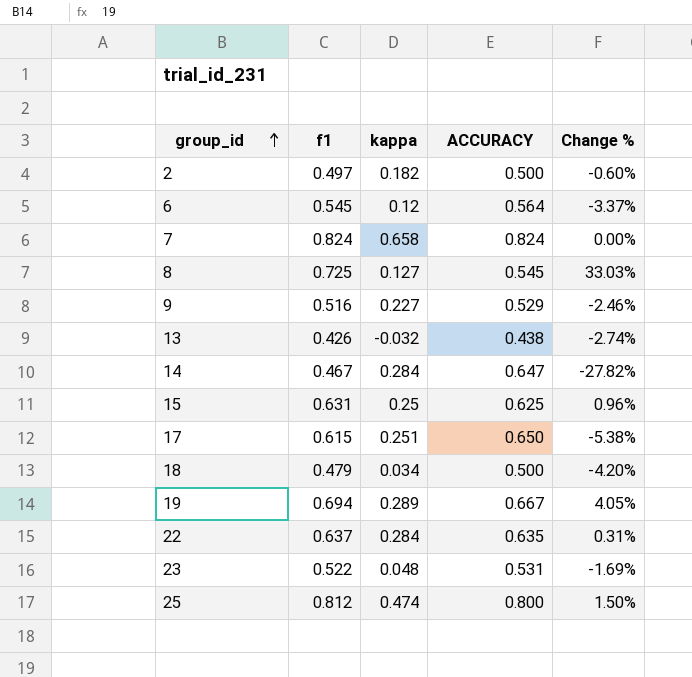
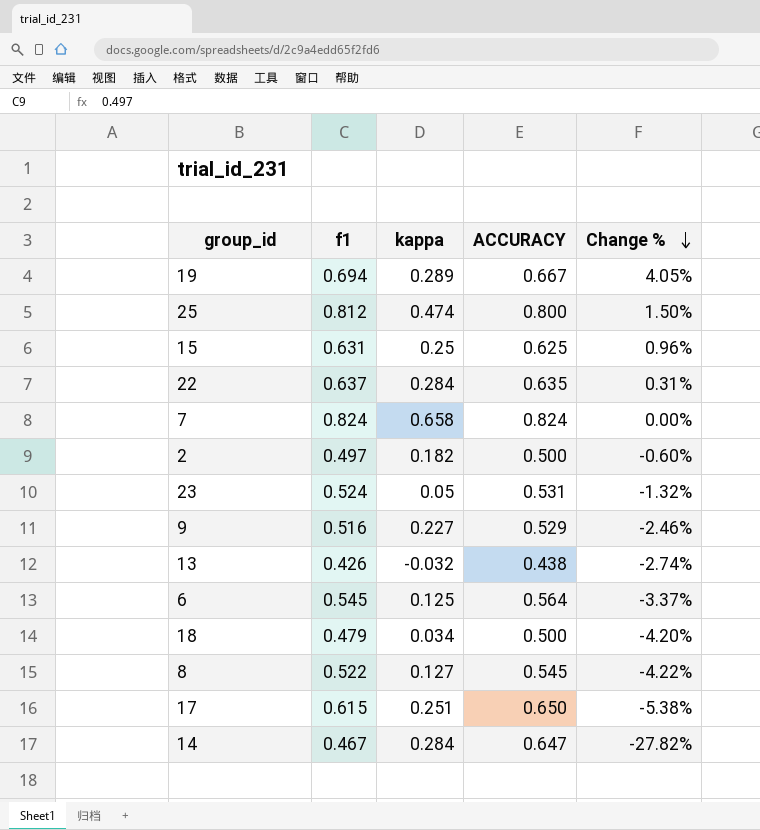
row order: group_id ascending -> Change % descending
23 | f1: 0.522 -> 0.524
23 | kappa: 0.048 -> 0.05
23 | Change %: -1.69% -> -1.32%
6 | kappa: 0.12 -> 0.125
8 | f1: 0.725 -> 0.522
8 | Change %: 33.03% -> -4.22%

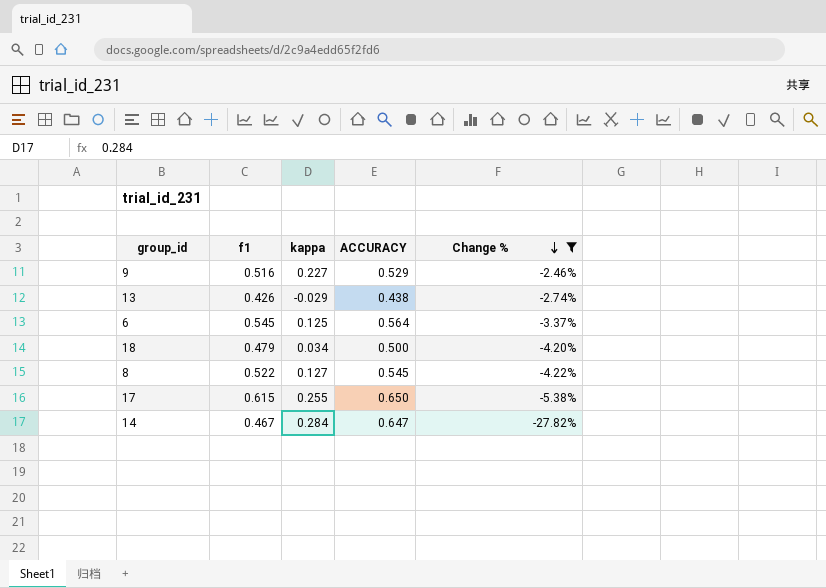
filter: none -> Change % <= -2.46%
13 | kappa: -0.032 -> -0.029
17 | kappa: 0.251 -> 0.255

